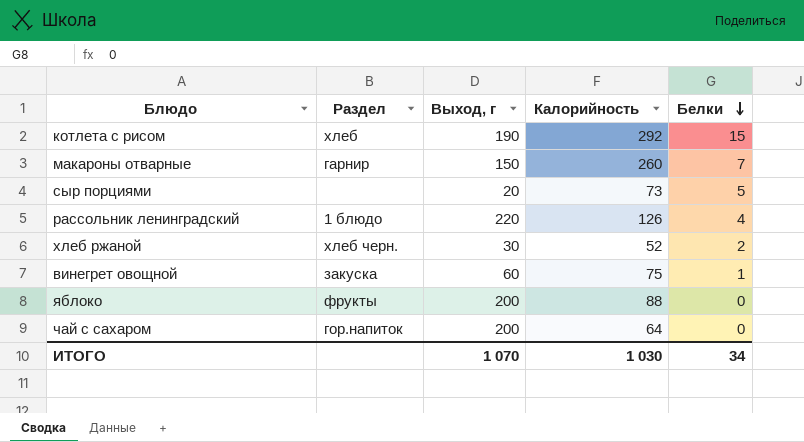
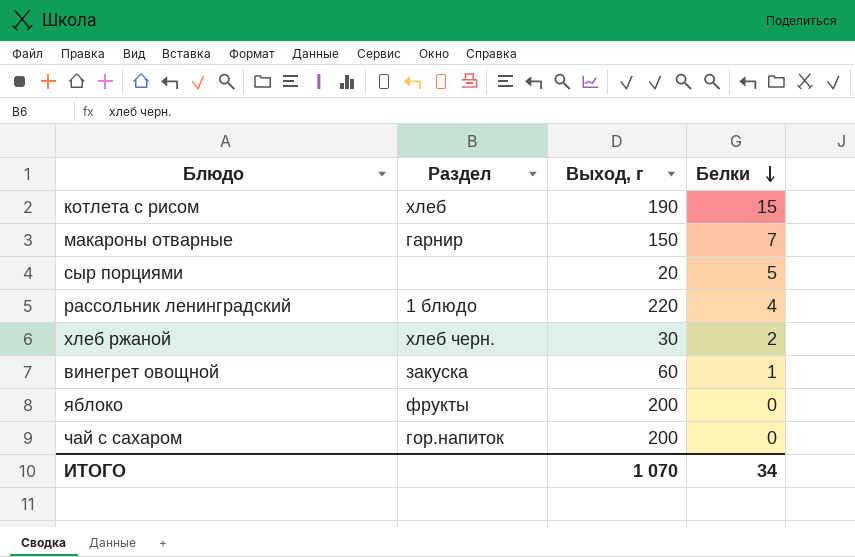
column Калорийность | position: 4 -> none

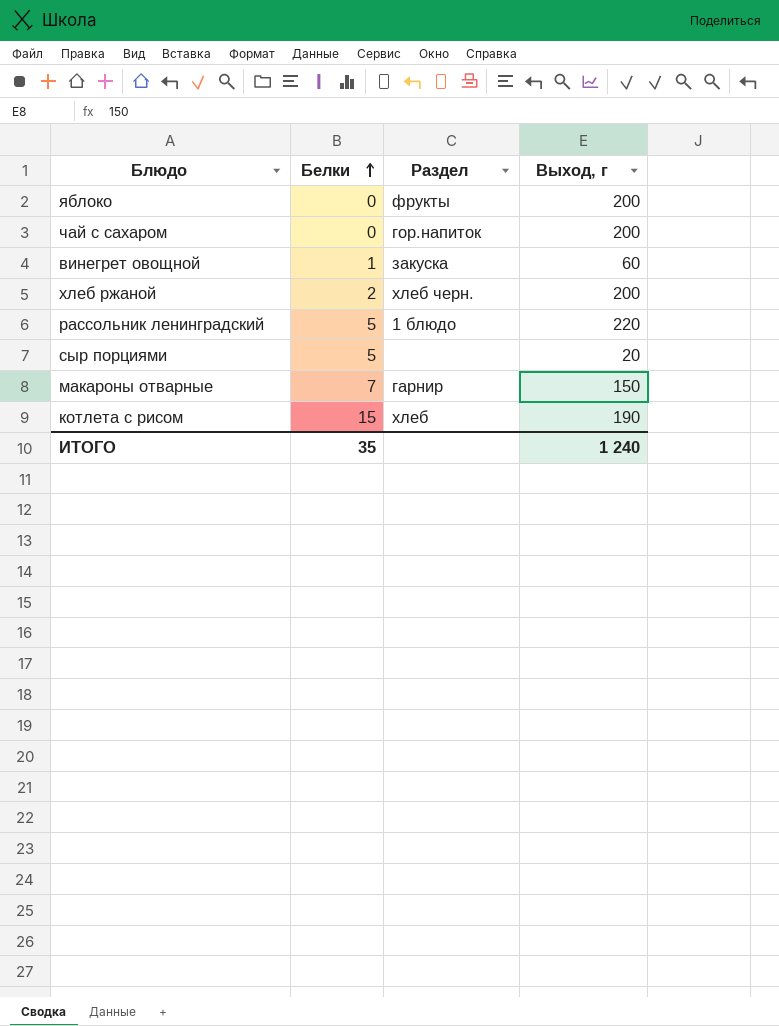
row order: Белки descending -> Белки ascending
column Белки | position: 4 -> 2
хлеб ржаной | Выход, г: 30 -> 200
рассольник ленинградский | Белки: 4 -> 5
ИТОГО | Белки: 34 -> 35
ИТОГО | Выход, г: 1 070 -> 1 240

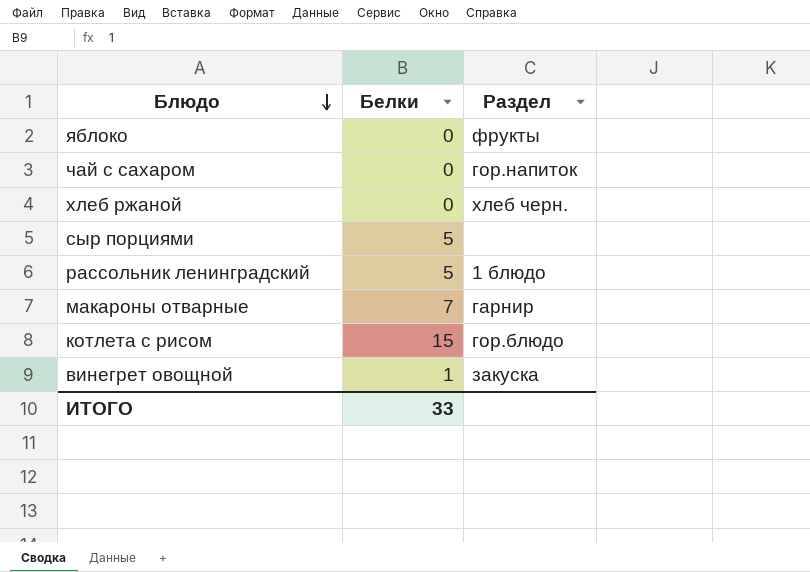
row order: Белки ascending -> Блюдо descending
column Выход, г | position: 4 -> none
хлеб ржаной | Белки: 2 -> 0
котлета с рисом | Раздел: хлеб -> гор.блюдо
ИТОГО | Белки: 35 -> 33

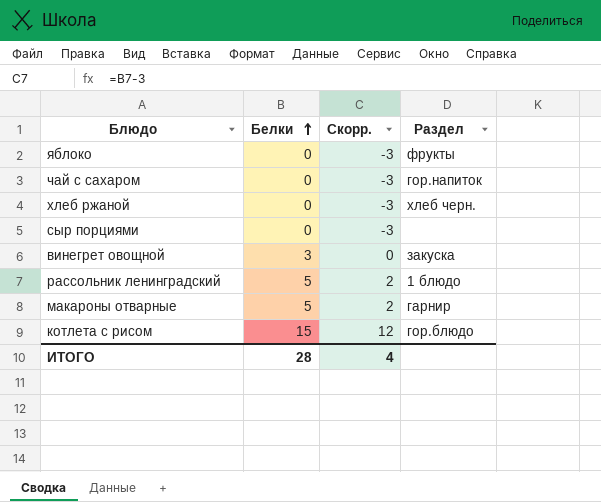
row order: Блюдо descending -> Белки ascending
column Скорр. | formula: none -> [Белки] - 3
сыр порциями | Белки: 5 -> 0
винегрет овощной | Белки: 1 -> 3
макароны отварные | Белки: 7 -> 5
ИТОГО | Белки: 33 -> 28

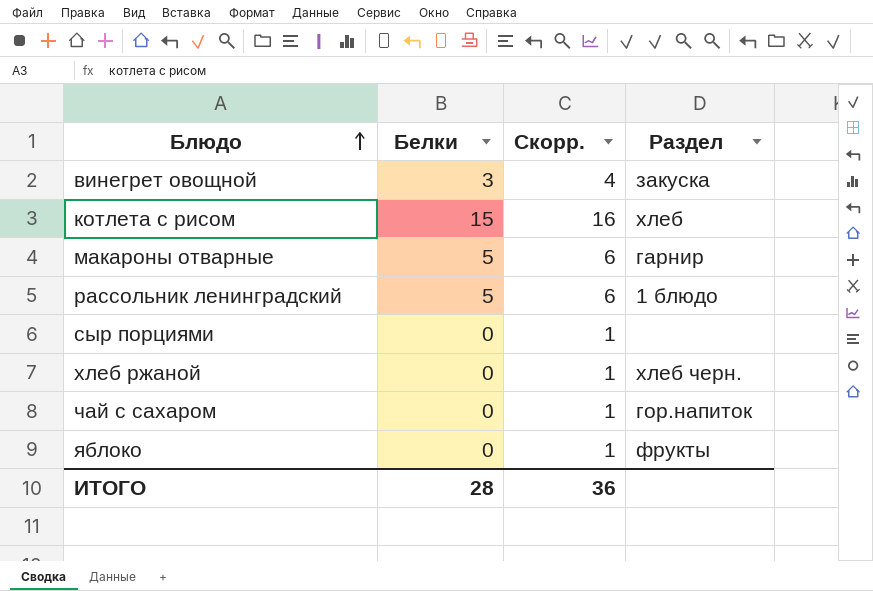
row order: Белки ascending -> Блюдо ascending
column Скорр. | formula: [Белки] - 3 -> [Белки] + 1
котлета с рисом | Раздел: гор.блюдо -> хлеб
ИТОГО | Скорр.: 4 -> 36

